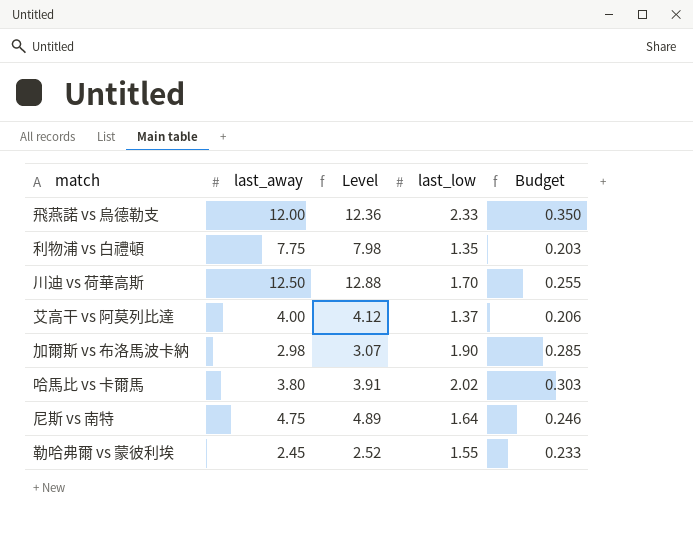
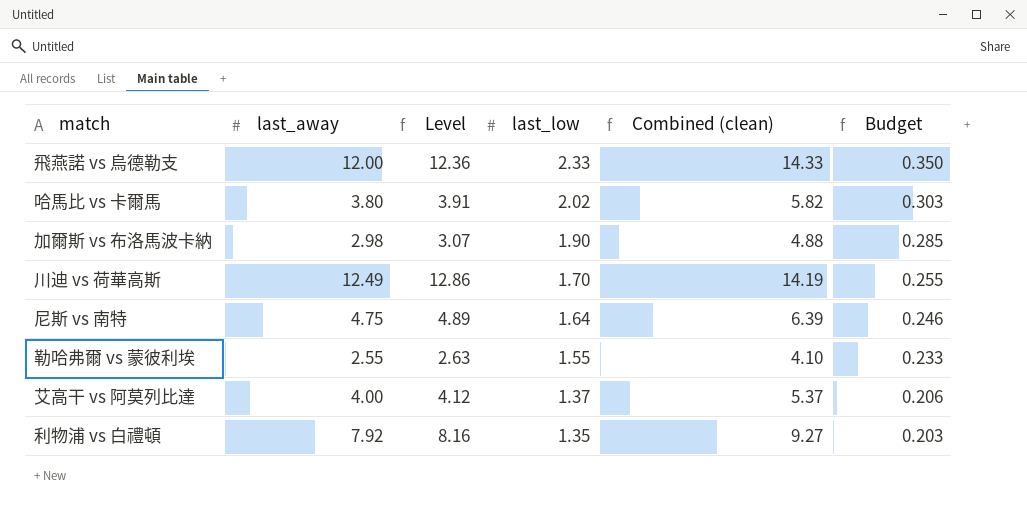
row order: none -> last_low descending
column Combined (clean) | formula: none -> [last_away] + [last_low]
川迪 vs 荷華高斯 | last_away: 12.50 -> 12.49
川迪 vs 荷華高斯 | Level: 12.88 -> 12.86
勒哈弗爾 vs 蒙彼利埃 | last_away: 2.45 -> 2.55
勒哈弗爾 vs 蒙彼利埃 | Level: 2.52 -> 2.63
利物浦 vs 白禮頓 | last_away: 7.75 -> 7.92
利物浦 vs 白禮頓 | Level: 7.98 -> 8.16

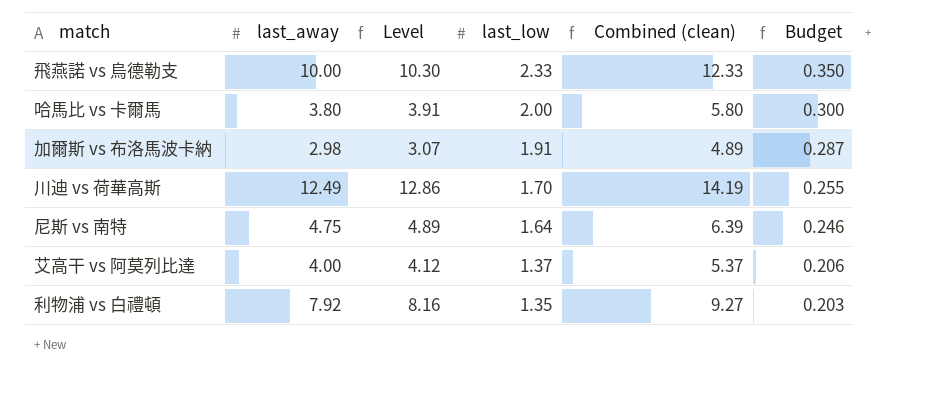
row 勒哈弗爾 vs 蒙彼利埃: 2.55 | 2.63 | 1.55 | 4.10 | 0.233 -> none
飛燕諾 vs 烏德勒支 | last_away: 12.00 -> 10.00
飛燕諾 vs 烏德勒支 | Level: 12.36 -> 10.30
飛燕諾 vs 烏德勒支 | Combined (clean): 14.33 -> 12.33
哈馬比 vs 卡爾馬 | last_low: 2.02 -> 2.00
哈馬比 vs 卡爾馬 | Combined (clean): 5.82 -> 5.80
哈馬比 vs 卡爾馬 | Budget: 0.303 -> 0.300
加爾斯 vs 布洛馬波卡納 | last_low: 1.90 -> 1.91
加爾斯 vs 布洛馬波卡納 | Combined (clean): 4.88 -> 4.89
加爾斯 vs 布洛馬波卡納 | Budget: 0.285 -> 0.287

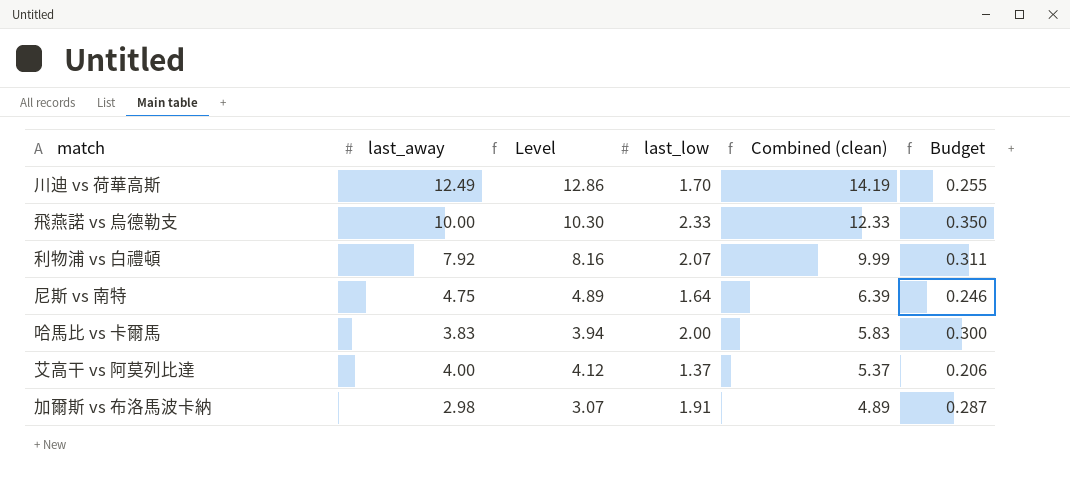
row order: last_low descending -> Combined (clean) descending
利物浦 vs 白禮頓 | last_low: 1.35 -> 2.07
利物浦 vs 白禮頓 | Combined (clean): 9.27 -> 9.99
利物浦 vs 白禮頓 | Budget: 0.203 -> 0.311
哈馬比 vs 卡爾馬 | last_away: 3.80 -> 3.83
哈馬比 vs 卡爾馬 | Level: 3.91 -> 3.94
哈馬比 vs 卡爾馬 | Combined (clean): 5.80 -> 5.83

